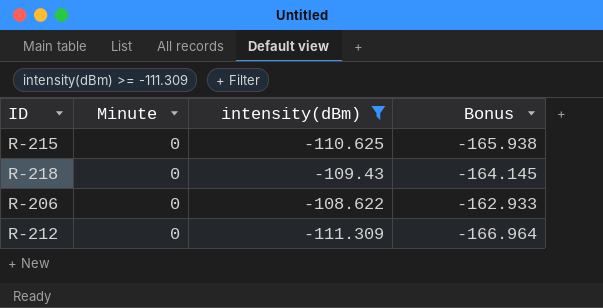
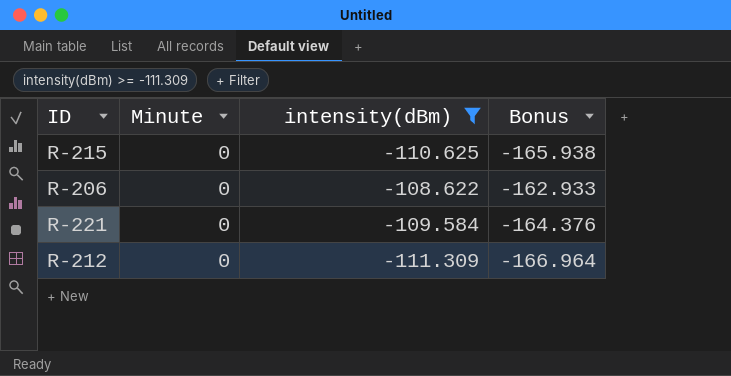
row R-218: 0 | -109.43 | -164.145 -> none
row R-221: none -> 0 | -109.584 | -164.376

